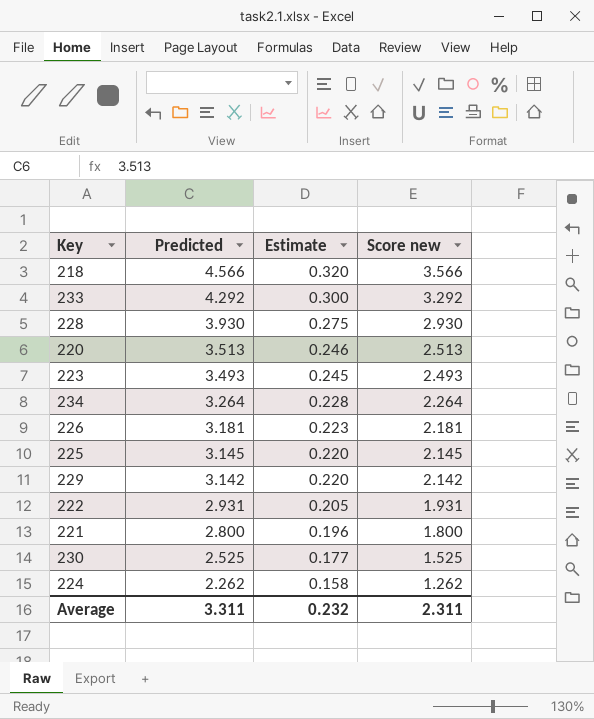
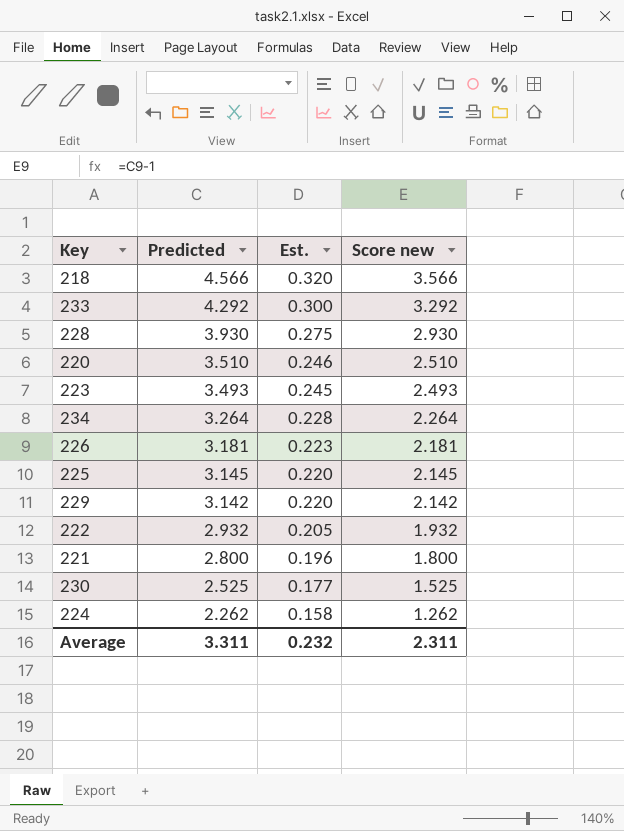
column name: Estimate -> Est.
220 | Predicted: 3.513 -> 3.510
220 | Score new: 2.513 -> 2.510
222 | Predicted: 2.931 -> 2.932
222 | Score new: 1.931 -> 1.932

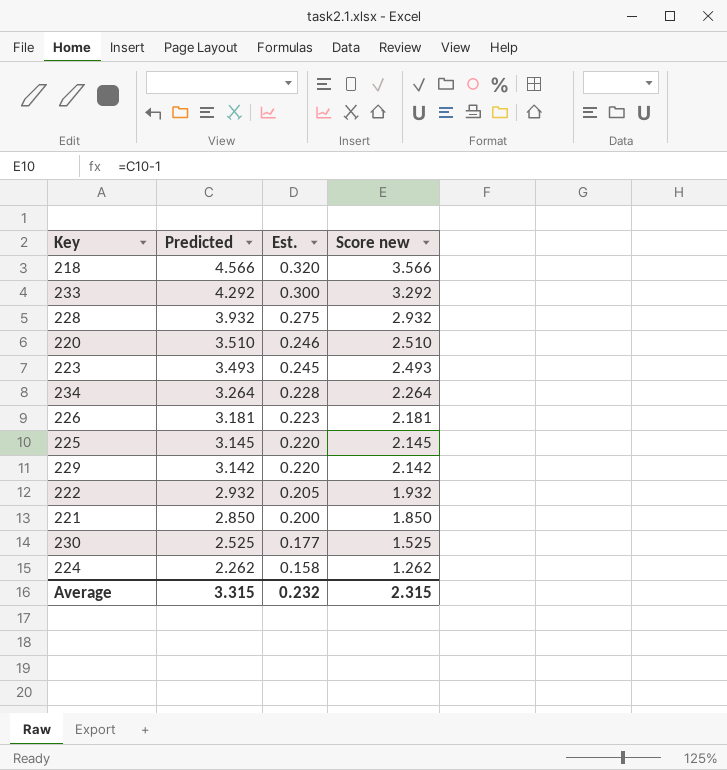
228 | Predicted: 3.930 -> 3.932
228 | Score new: 2.930 -> 2.932
221 | Predicted: 2.800 -> 2.850
221 | Est.: 0.196 -> 0.200
221 | Score new: 1.800 -> 1.850
Average | Predicted: 3.311 -> 3.315
Average | Score new: 2.311 -> 2.315

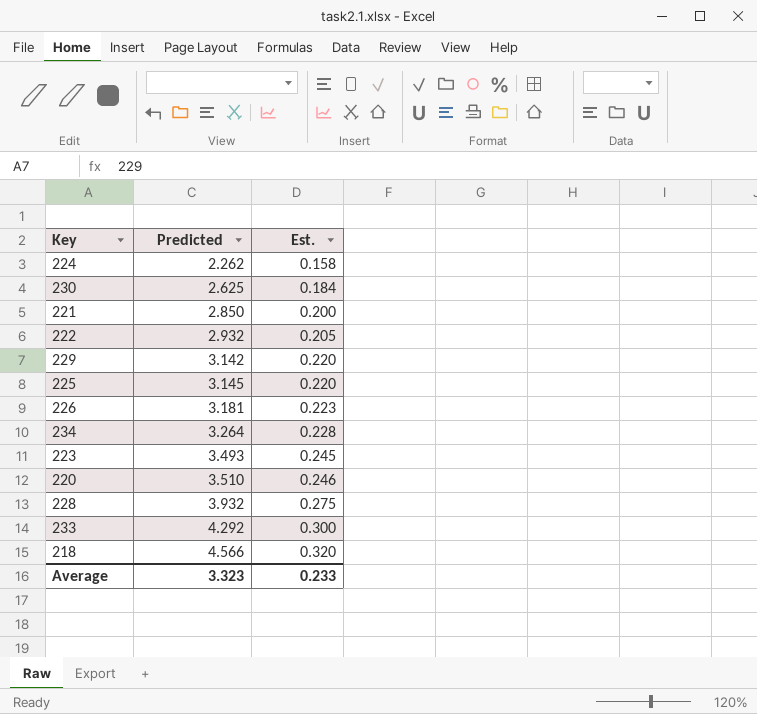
row order: Predicted descending -> Predicted ascending
column Score new | formula: [Predicted] - 1 -> none
230 | Predicted: 2.525 -> 2.625
230 | Est.: 0.177 -> 0.184
Average | Predicted: 3.315 -> 3.323
Average | Est.: 0.232 -> 0.233

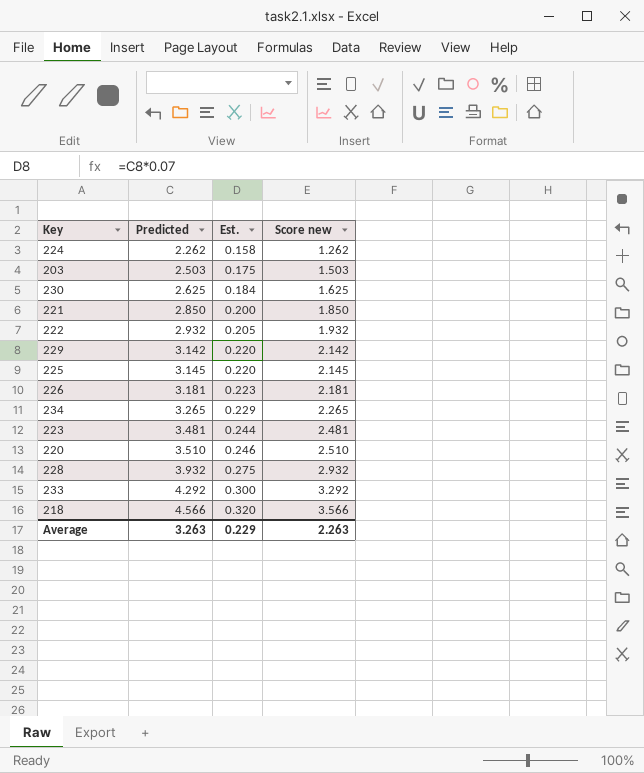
column Score new | formula: none -> [Predicted] - 1
row 203: none -> 2.503 | 0.175 | 1.503
234 | Predicted: 3.264 -> 3.265
234 | Est.: 0.228 -> 0.229
223 | Predicted: 3.493 -> 3.481
223 | Est.: 0.245 -> 0.244
Average | Predicted: 3.323 -> 3.263
Average | Est.: 0.233 -> 0.229

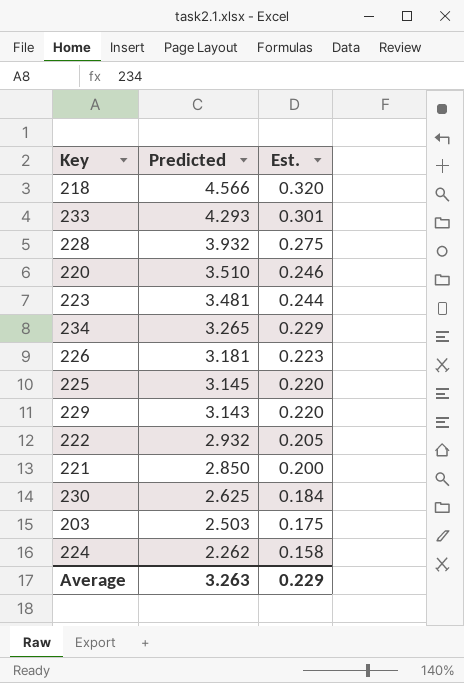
row order: Predicted ascending -> Predicted descending
column Score new | formula: [Predicted] - 1 -> none
233 | Predicted: 4.292 -> 4.293
233 | Est.: 0.300 -> 0.301
229 | Predicted: 3.142 -> 3.143

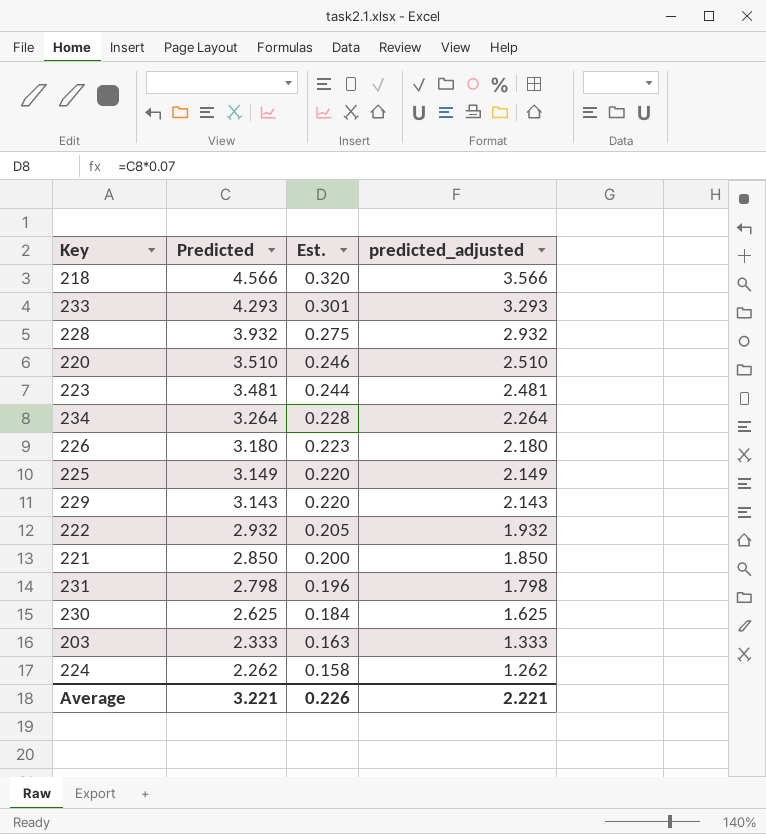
column predicted_adjusted | formula: none -> [Predicted] - 1
234 | Predicted: 3.265 -> 3.264
234 | Est.: 0.229 -> 0.228
226 | Predicted: 3.181 -> 3.180
225 | Predicted: 3.145 -> 3.149
row 231: none -> 2.798 | 0.196 | 1.798
203 | Predicted: 2.503 -> 2.333
203 | Est.: 0.175 -> 0.163
Average | Predicted: 3.263 -> 3.221
Average | Est.: 0.229 -> 0.226

